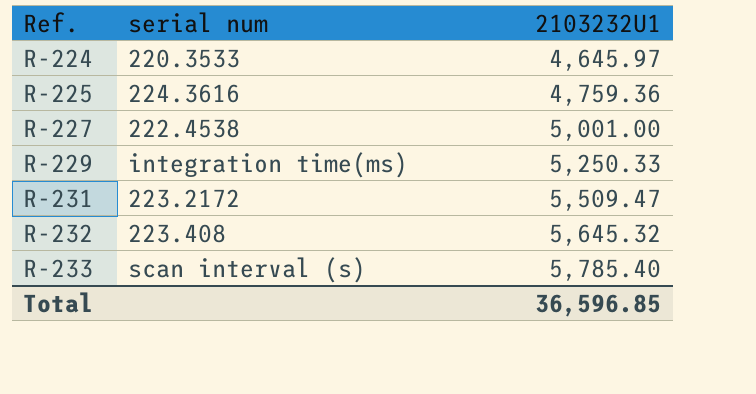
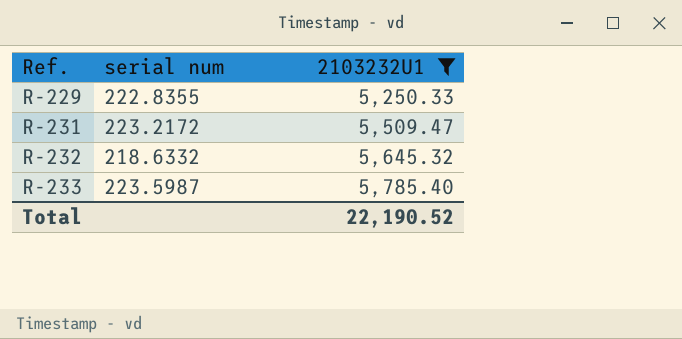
filter: none -> 2103232U1 >= 5,250.33
R-229 | serial num: integration time(ms) -> 222.8355
R-232 | serial num: 223.408 -> 218.6332
R-233 | serial num: scan interval (s) -> 223.5987
Total | 2103232U1: 36,596.85 -> 22,190.52

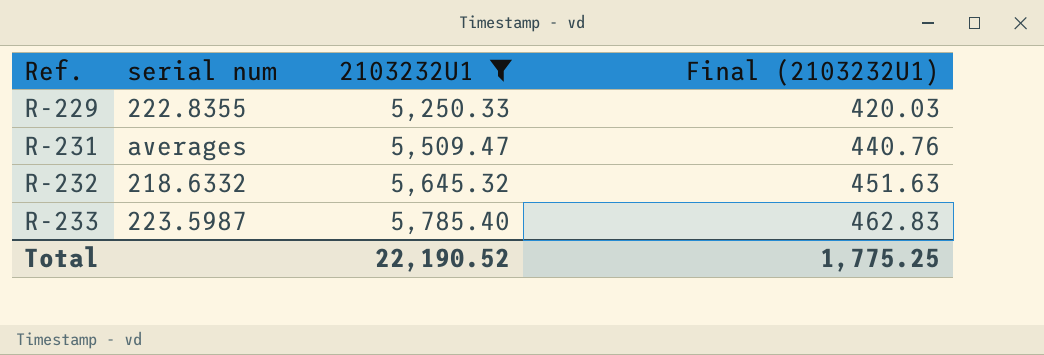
column Final (2103232U1) | formula: none -> [2103232U1] * 0.08
R-231 | serial num: 223.2172 -> averages

